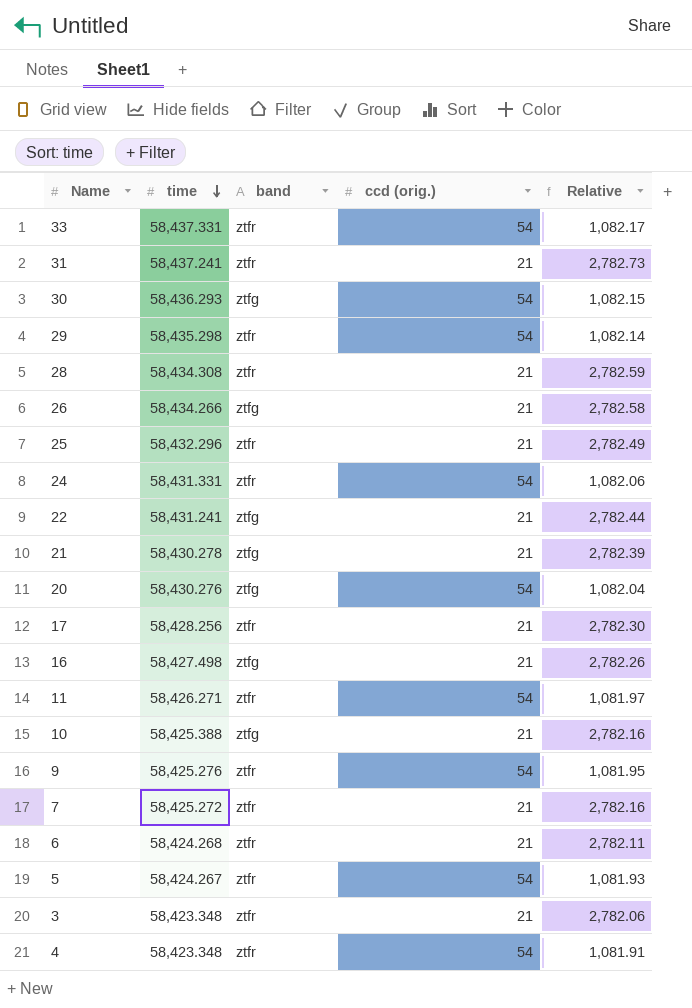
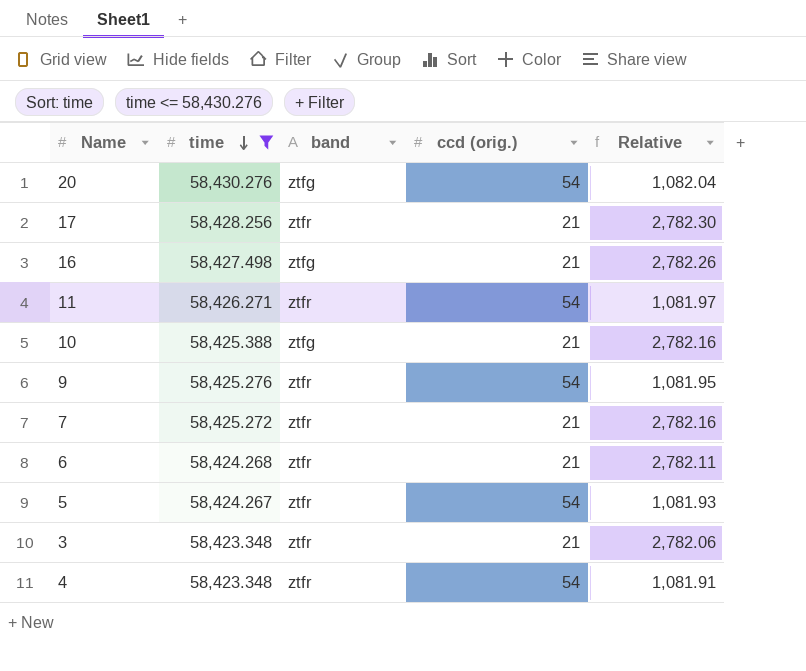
filter: none -> time <= 58,430.276

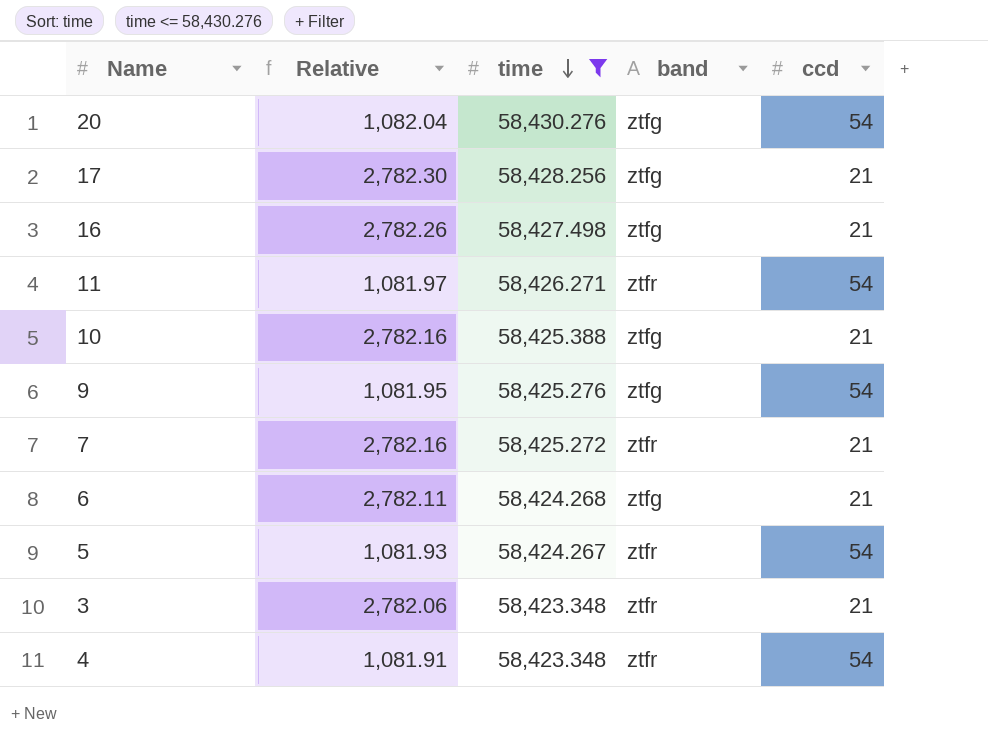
column Relative | position: 5 -> 2
column name: ccd (orig.) -> ccd
17 | band: ztfr -> ztfg
9 | band: ztfr -> ztfg
6 | band: ztfr -> ztfg

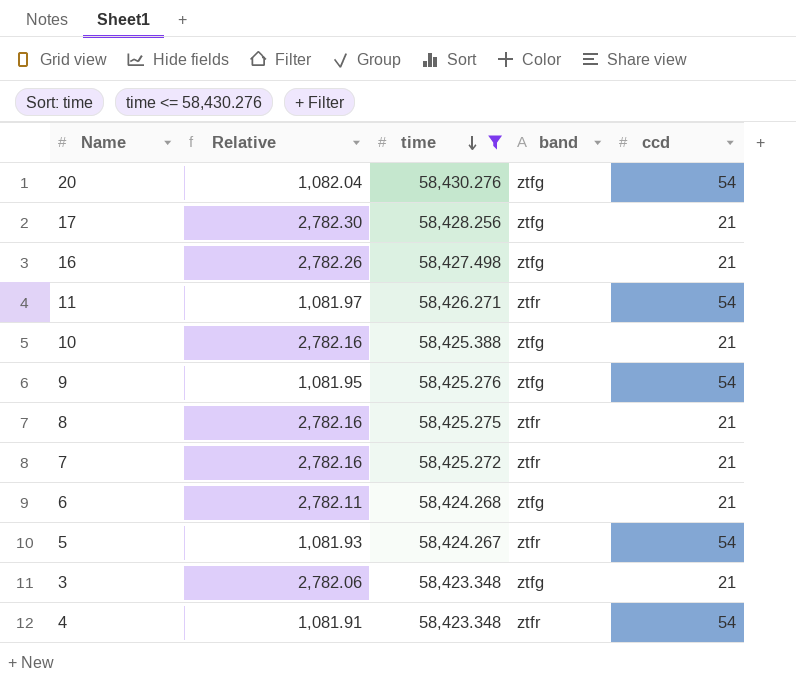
row 8: none -> 2,782.16 | 58,425.275 | ztfr | 21
3 | band: ztfr -> ztfg

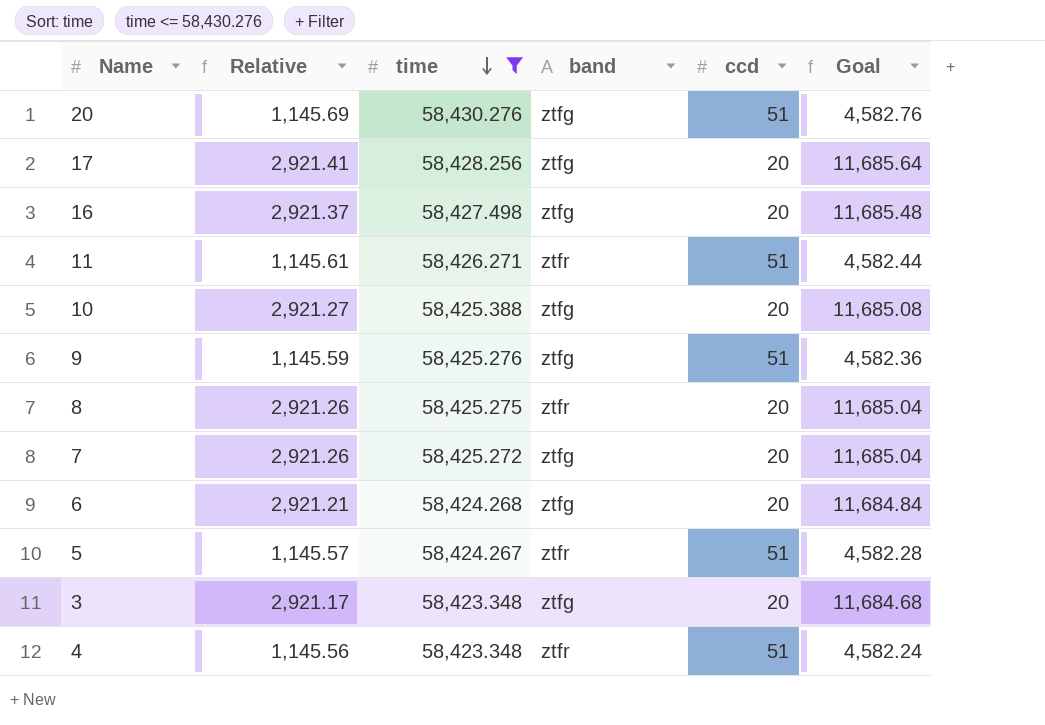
column Goal | formula: none -> [Relative] * 4
20 | Relative: 1,082.04 -> 1,145.69
20 | ccd: 54 -> 51
17 | Relative: 2,782.30 -> 2,921.41
17 | ccd: 21 -> 20
16 | Relative: 2,782.26 -> 2,921.37
16 | ccd: 21 -> 20
11 | Relative: 1,081.97 -> 1,145.61
11 | ccd: 54 -> 51
10 | Relative: 2,782.16 -> 2,921.27
10 | ccd: 21 -> 20
9 | Relative: 1,081.95 -> 1,145.59
9 | ccd: 54 -> 51
8 | Relative: 2,782.16 -> 2,921.26
8 | ccd: 21 -> 20
7 | Relative: 2,782.16 -> 2,921.26
7 | band: ztfr -> ztfg
7 | ccd: 21 -> 20
6 | Relative: 2,782.11 -> 2,921.21
6 | ccd: 21 -> 20
5 | Relative: 1,081.93 -> 1,145.57
5 | ccd: 54 -> 51
3 | Relative: 2,782.06 -> 2,921.17
3 | ccd: 21 -> 20
4 | Relative: 1,081.91 -> 1,145.56
4 | ccd: 54 -> 51

